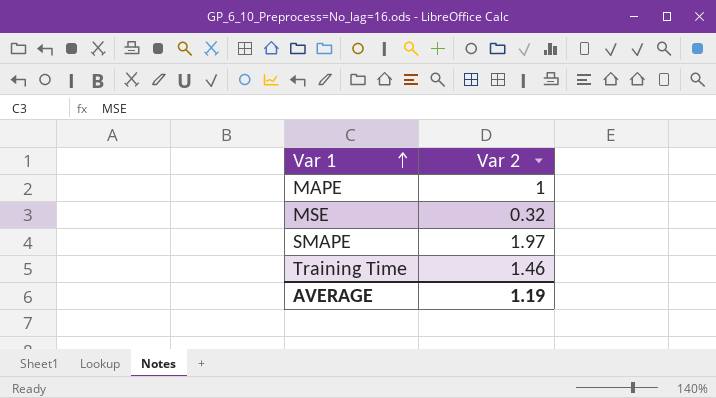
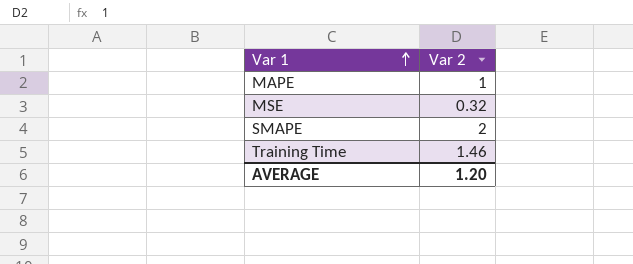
SMAPE | Var 2: 1.97 -> 2
AVERAGE | Var 2: 1.19 -> 1.20

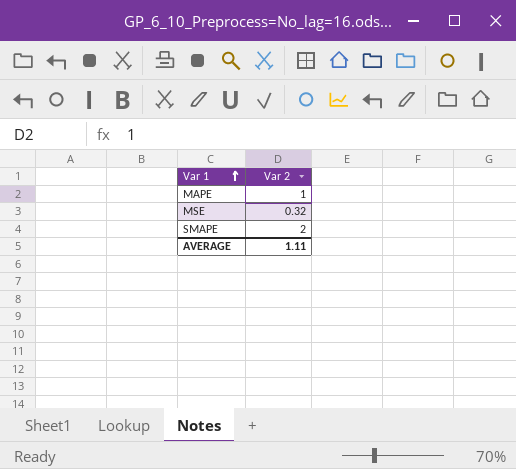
row Training Time: 1.46 -> none
AVERAGE | Var 2: 1.20 -> 1.11

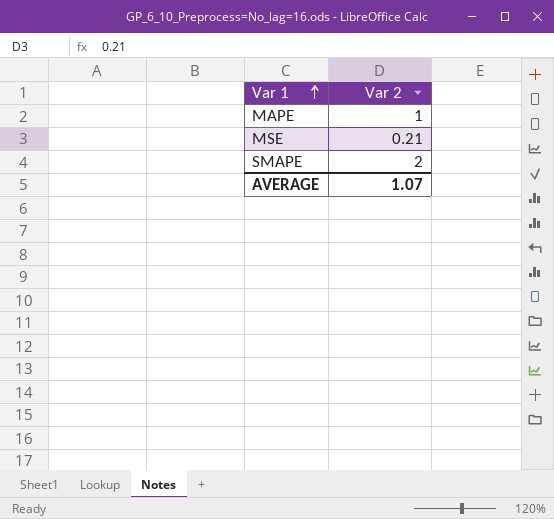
MSE | Var 2: 0.32 -> 0.21
AVERAGE | Var 2: 1.11 -> 1.07

